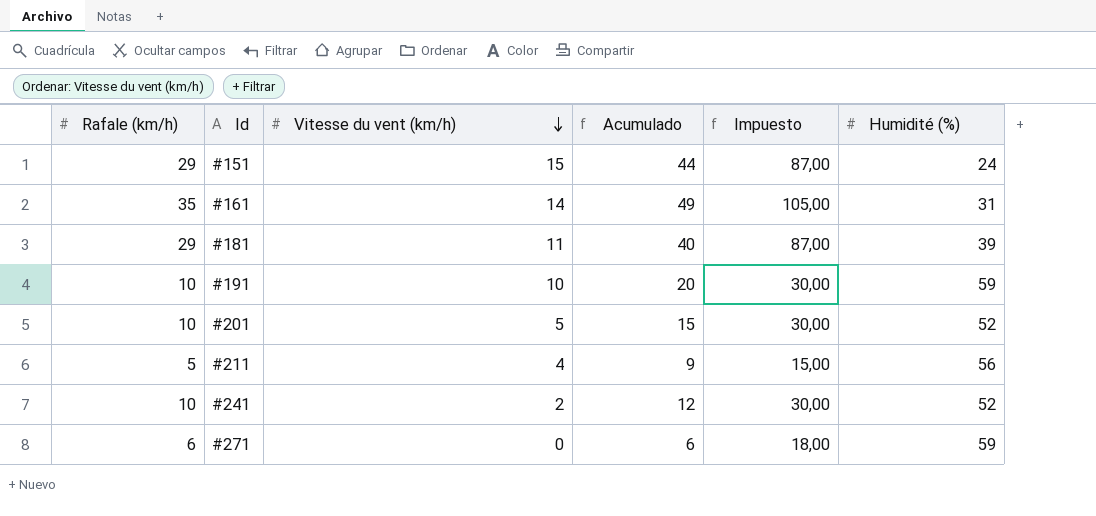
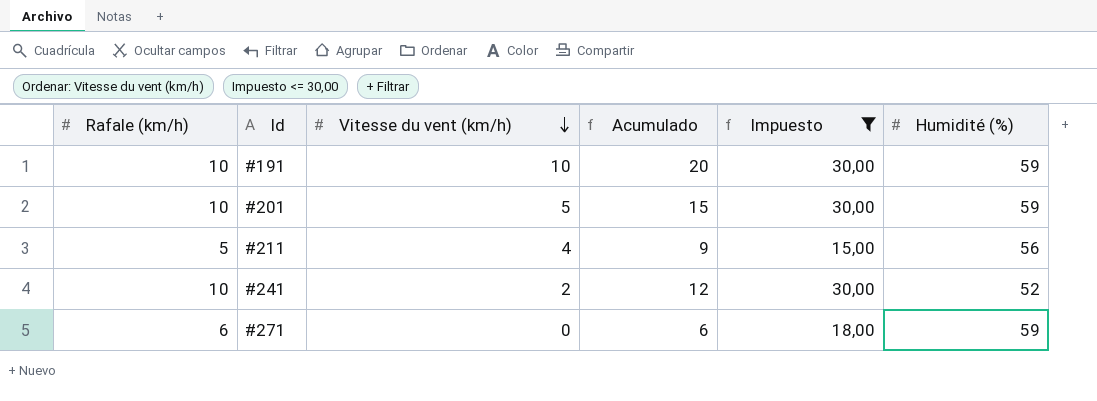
filter: none -> Impuesto <= 30,00
#201 | Humidité (%): 52 -> 59

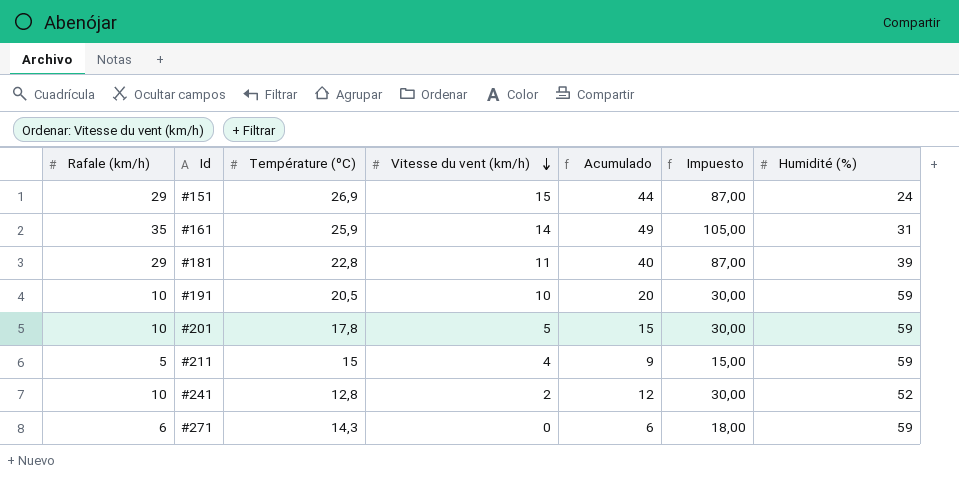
filter: Impuesto <= 30,00 -> none
column Température (ºC) | position: none -> 3
#211 | Humidité (%): 56 -> 59

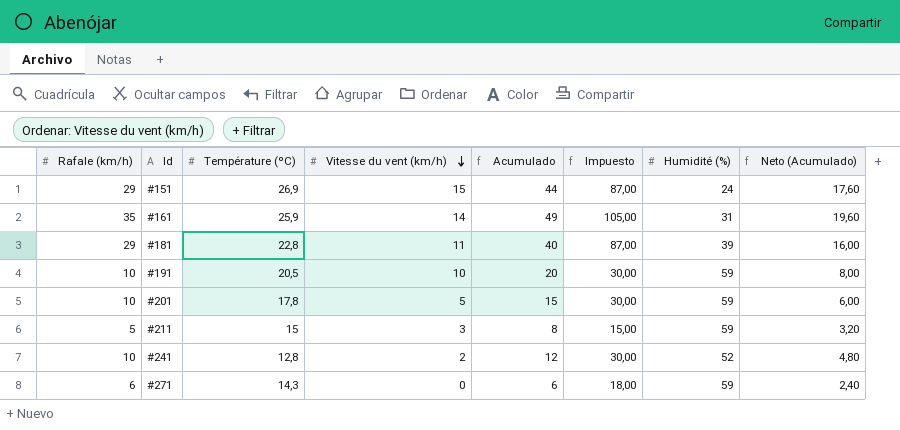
column Neto (Acumulado) | formula: none -> [Acumulado] * 0,4
#211 | Vitesse du vent (km/h): 4 -> 3
#211 | Acumulado: 9 -> 8

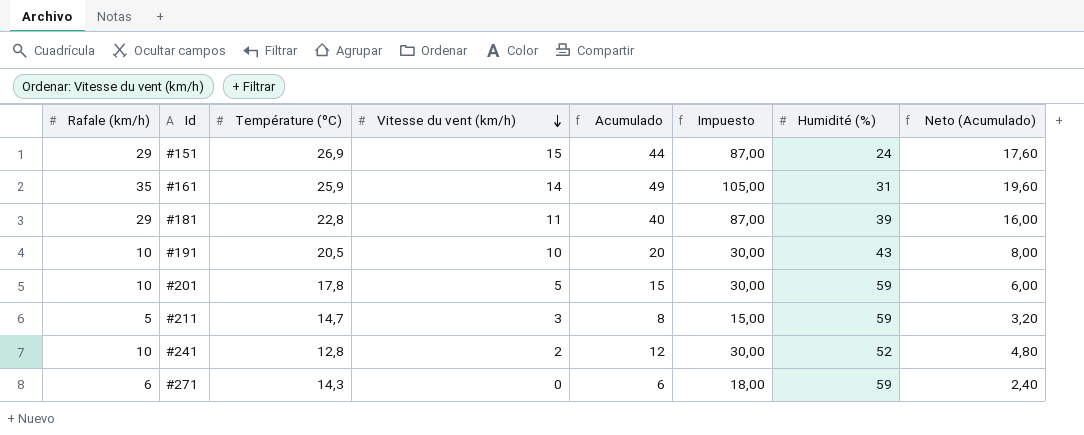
#191 | Humidité (%): 59 -> 43
#211 | Température (ºC): 15 -> 14,7

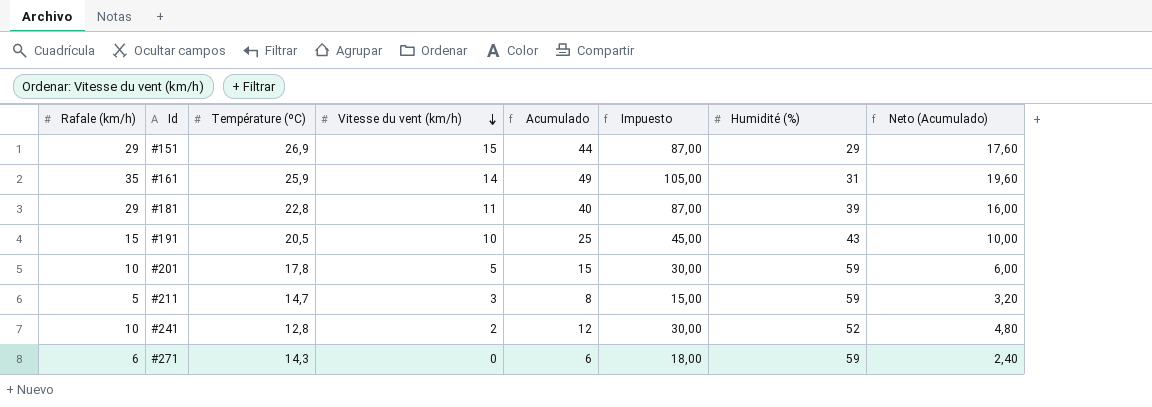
#151 | Humidité (%): 24 -> 29
#191 | Rafale (km/h): 10 -> 15
#191 | Acumulado: 20 -> 25
#191 | Impuesto: 30,00 -> 45,00
#191 | Neto (Acumulado): 8,00 -> 10,00

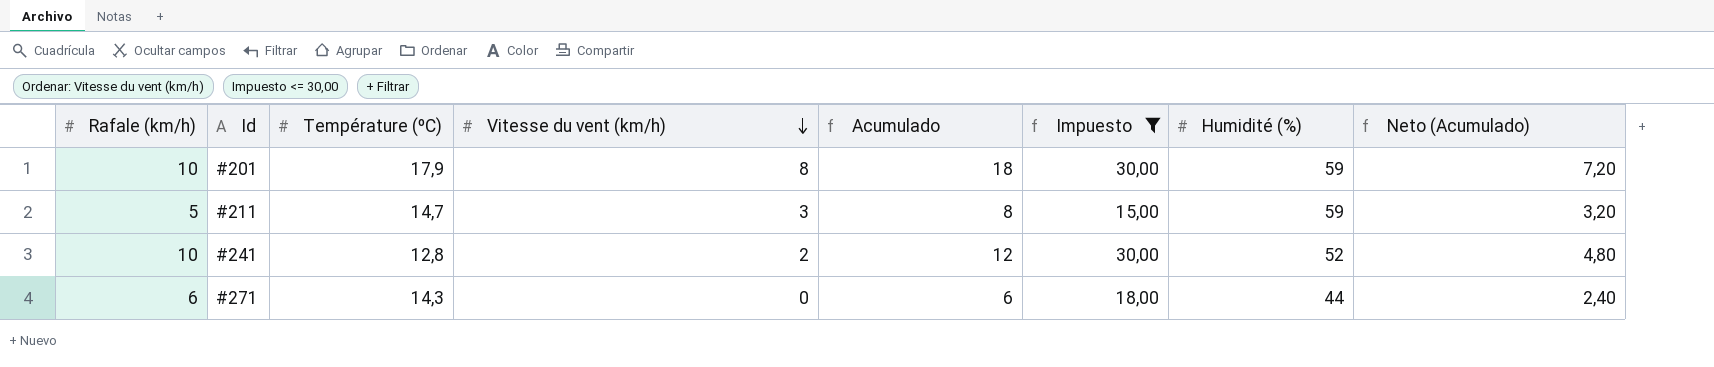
filter: none -> Impuesto <= 30,00
#201 | Température (ºC): 17,8 -> 17,9
#201 | Vitesse du vent (km/h): 5 -> 8
#201 | Acumulado: 15 -> 18
#201 | Neto (Acumulado): 6,00 -> 7,20
#271 | Humidité (%): 59 -> 44

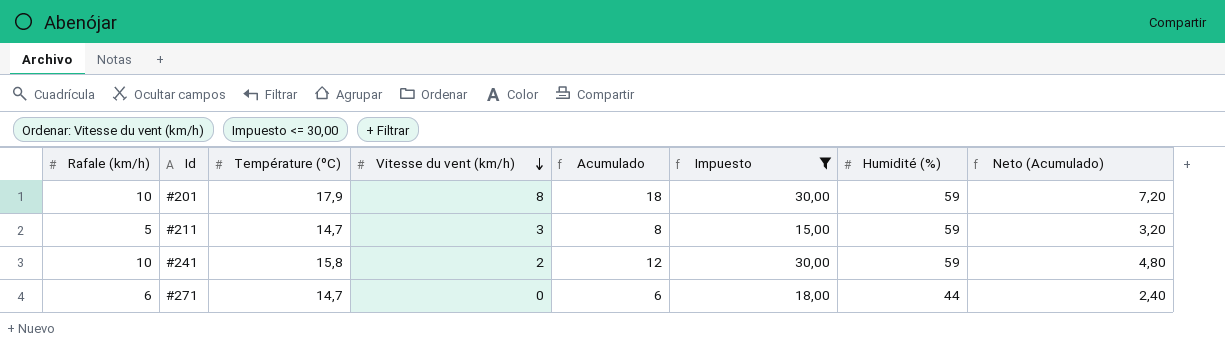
#241 | Température (ºC): 12,8 -> 15,8
#241 | Humidité (%): 52 -> 59
#271 | Température (ºC): 14,3 -> 14,7

